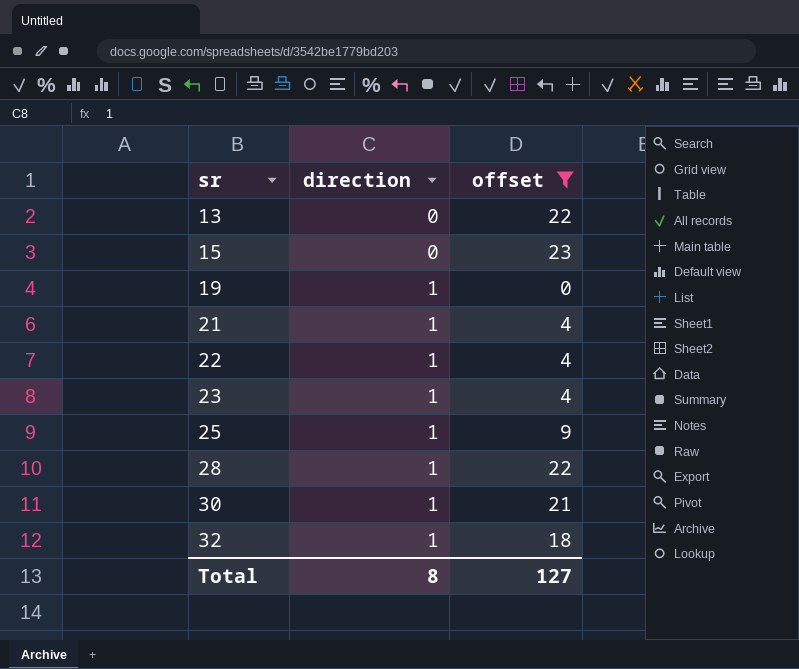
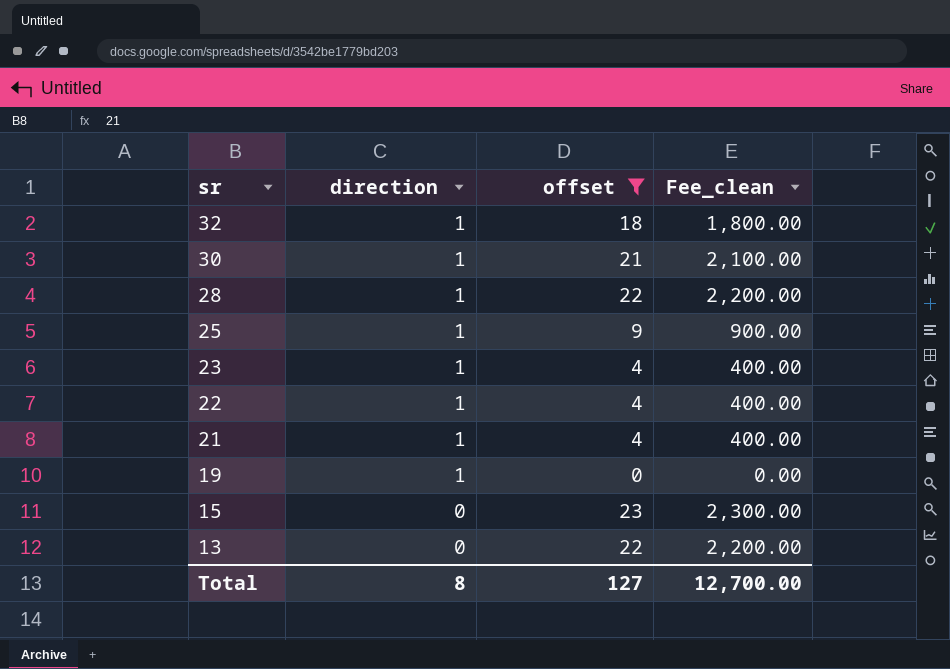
row order: sr ascending -> sr descending
column Fee_clean | formula: none -> [offset] * 100

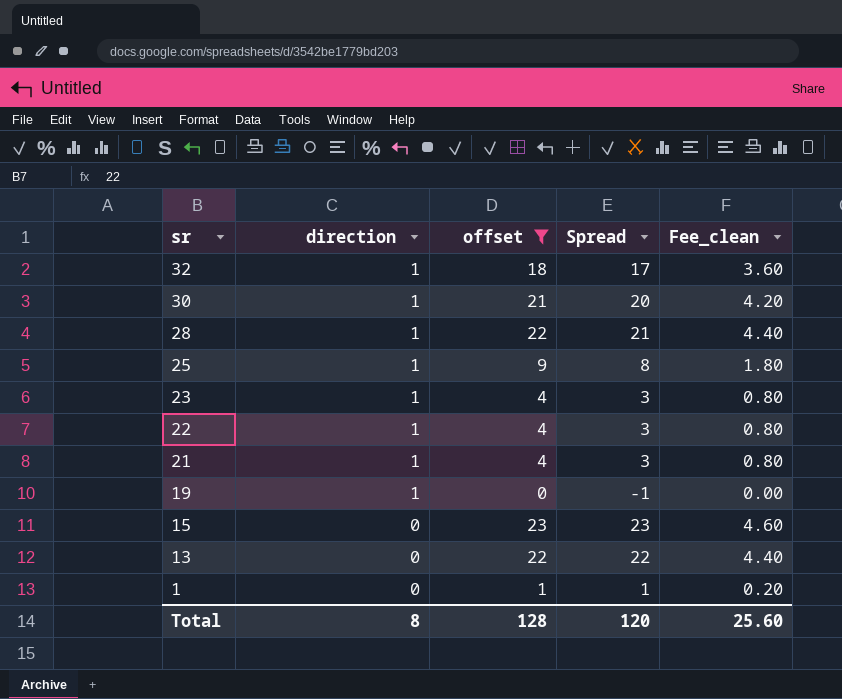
column Spread | formula: none -> [offset] - [direction]
column Fee_clean | formula: [offset] * 100 -> [offset] * 0.2
row 1: none -> 0 | 1 | 1 | 0.20
Total | offset: 127 -> 128
Total | Fee_clean: 12,700.00 -> 25.60

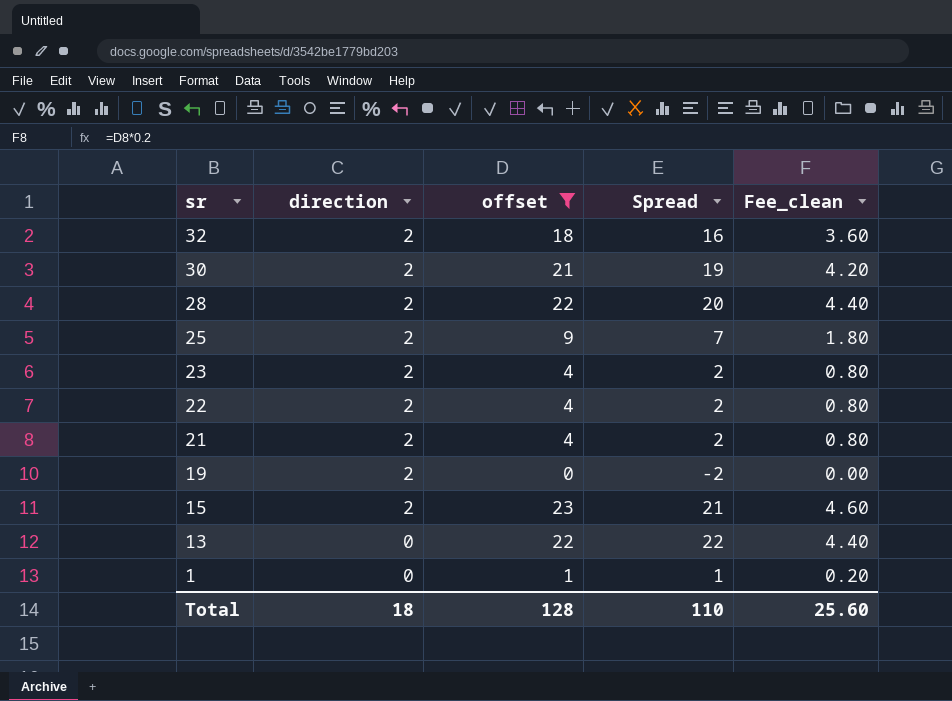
32 | direction: 1 -> 2
32 | Spread: 17 -> 16
30 | direction: 1 -> 2
30 | Spread: 20 -> 19
28 | direction: 1 -> 2
28 | Spread: 21 -> 20
25 | direction: 1 -> 2
25 | Spread: 8 -> 7
23 | direction: 1 -> 2
23 | Spread: 3 -> 2
22 | direction: 1 -> 2
22 | Spread: 3 -> 2
21 | direction: 1 -> 2
21 | Spread: 3 -> 2
19 | direction: 1 -> 2
19 | Spread: -1 -> -2
15 | direction: 0 -> 2
15 | Spread: 23 -> 21
Total | direction: 8 -> 18
Total | Spread: 120 -> 110

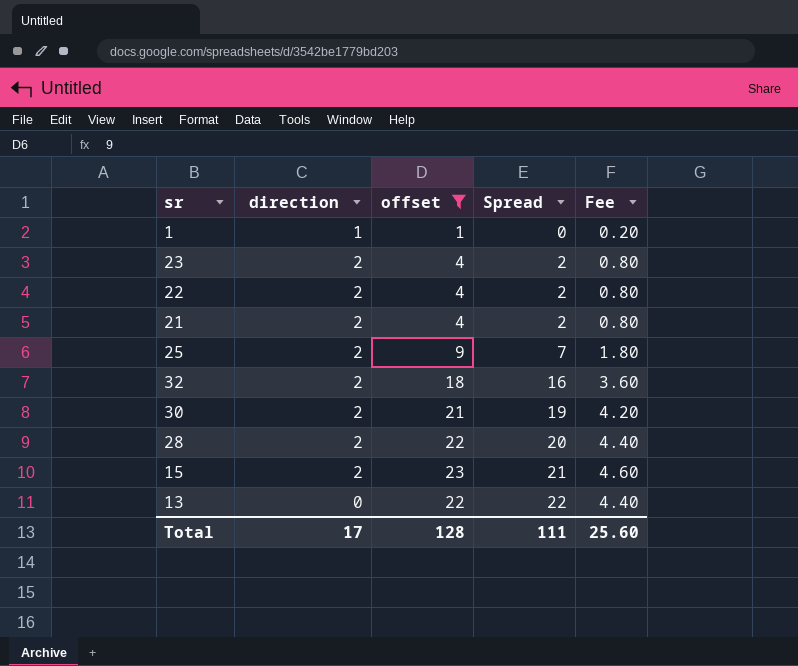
row order: sr descending -> Spread ascending
column name: Fee_clean -> Fee
row 19: 2 | 0 | -2 | 0.00 -> none
1 | direction: 0 -> 1
1 | Spread: 1 -> 0
Total | direction: 18 -> 17
Total | Spread: 110 -> 111

